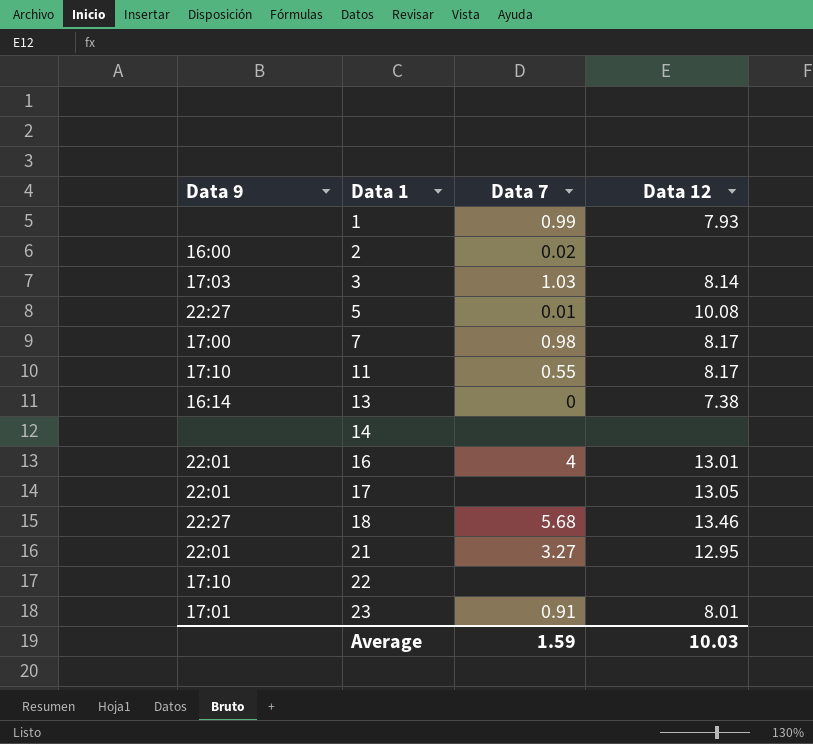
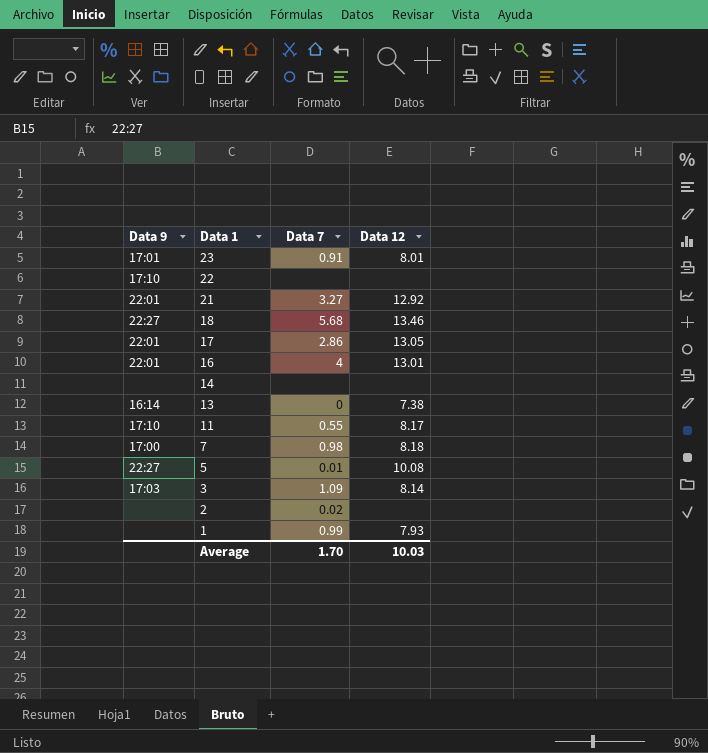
row order: Data 1 ascending -> Data 1 descending
21 | Data 12: 12.95 -> 12.92
17 | Data 7: none -> 2.86
7 | Data 12: 8.17 -> 8.18
3 | Data 7: 1.03 -> 1.09
2 | Data 9: 16:00 -> none
Average | Data 7: 1.59 -> 1.70

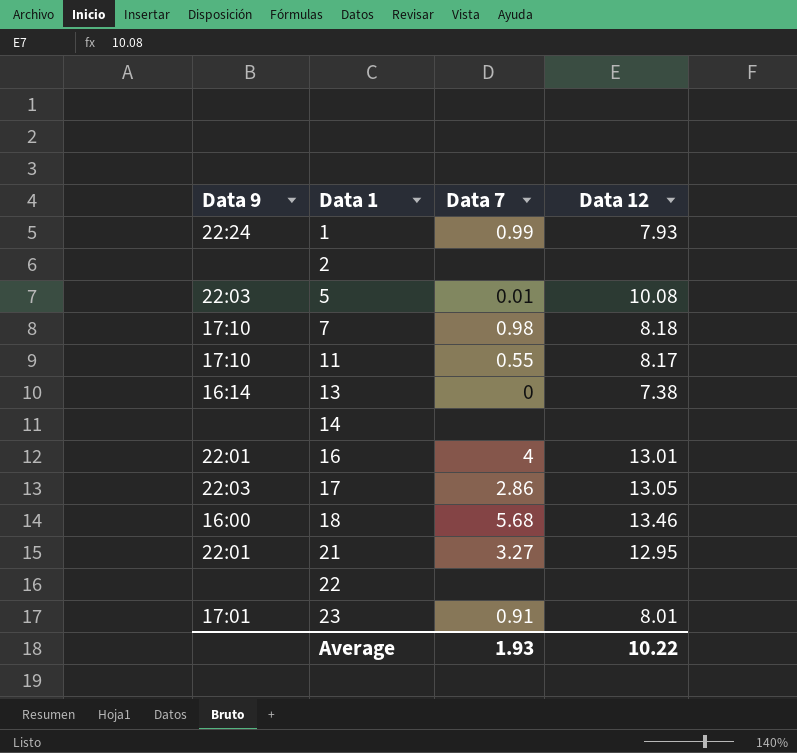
row order: Data 1 descending -> Data 1 ascending
row 3: 17:03 | 1.09 | 8.14 -> none
1 | Data 9: none -> 22:24
2 | Data 7: 0.02 -> none
5 | Data 9: 22:27 -> 22:03
7 | Data 9: 17:00 -> 17:10
17 | Data 9: 22:01 -> 22:03
18 | Data 9: 22:27 -> 16:00
21 | Data 12: 12.92 -> 12.95
22 | Data 9: 17:10 -> none
Average | Data 7: 1.70 -> 1.93
Average | Data 12: 10.03 -> 10.22

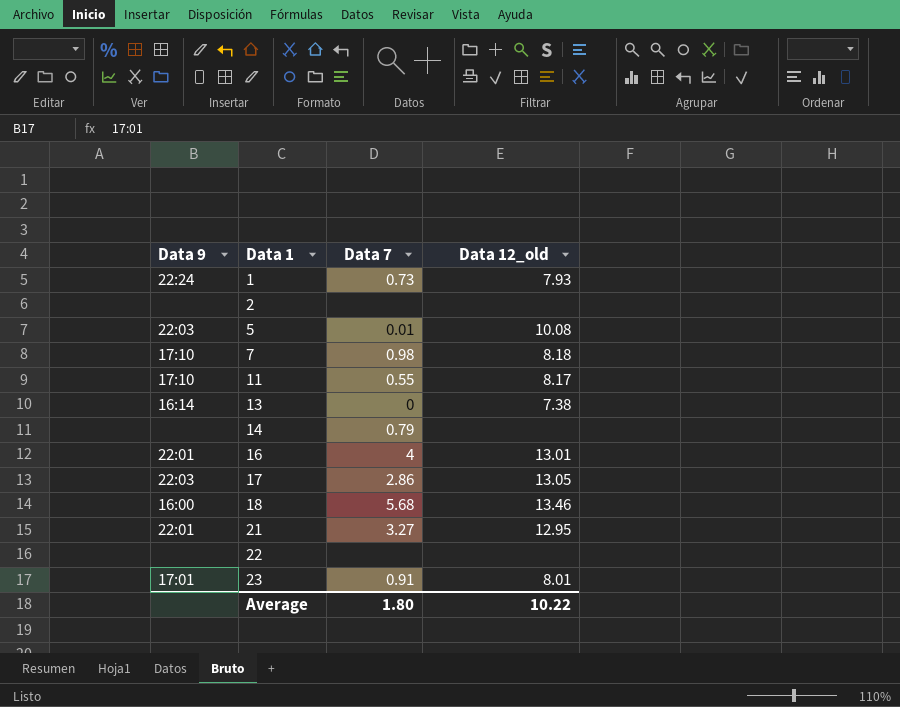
column name: Data 12 -> Data 12_old
1 | Data 7: 0.99 -> 0.73
14 | Data 7: none -> 0.79
Average | Data 7: 1.93 -> 1.80

